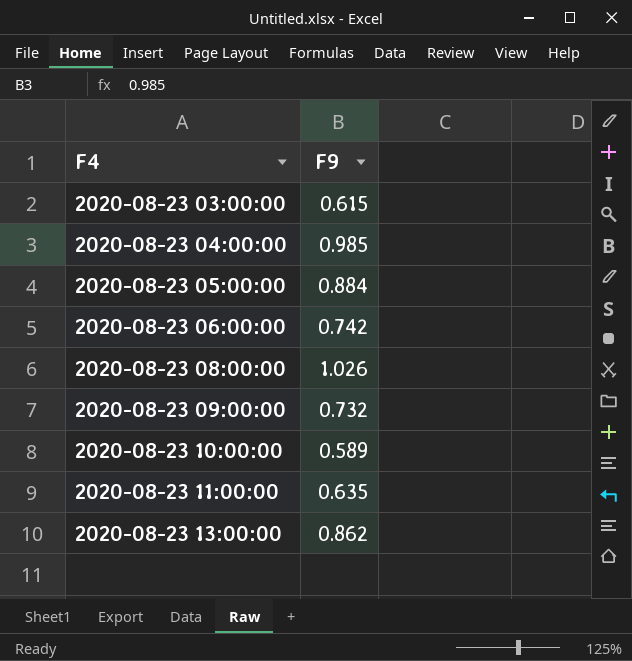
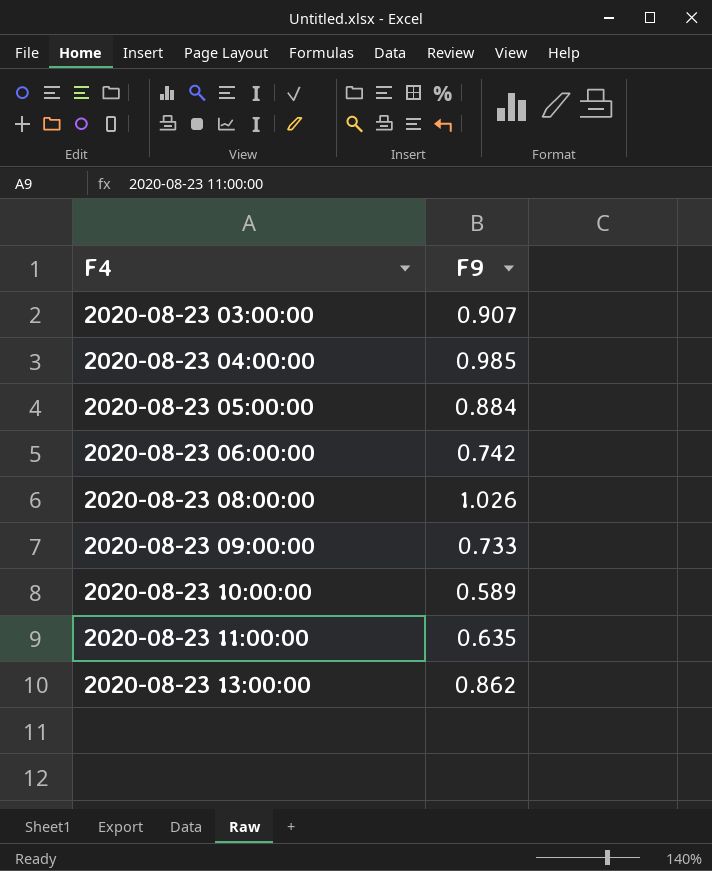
2020-08-23 03:00:00 | F9: 0.615 -> 0.907
2020-08-23 09:00:00 | F9: 0.732 -> 0.733

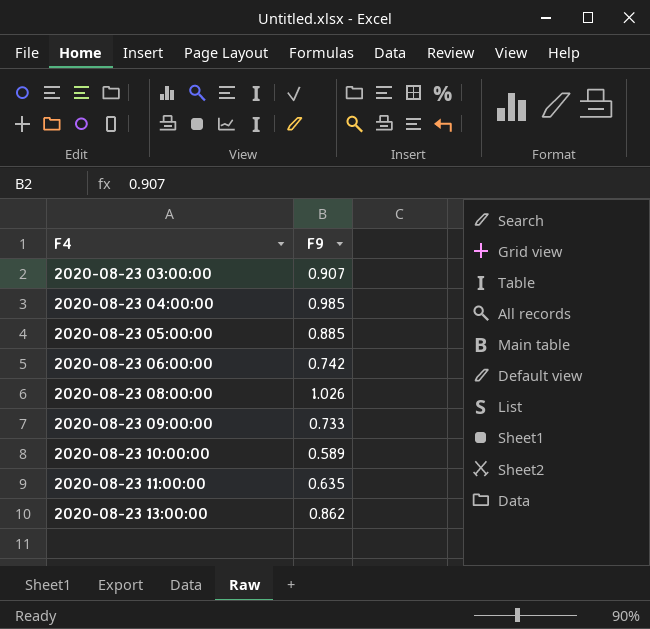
2020-08-23 05:00:00 | F9: 0.884 -> 0.885

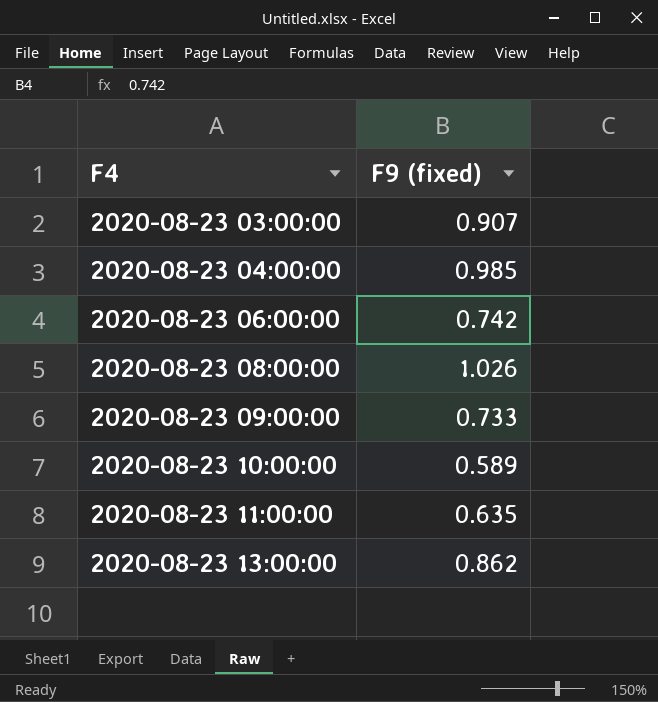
column name: F9 -> F9 (fixed)
row 2020-08-23 05:00:00: 0.885 -> none

